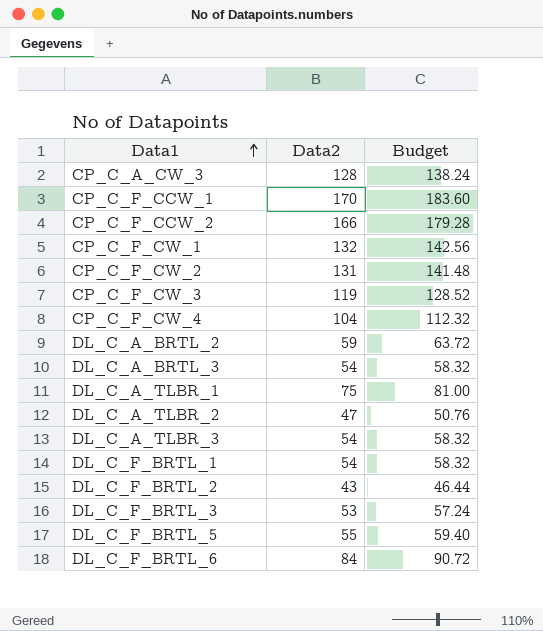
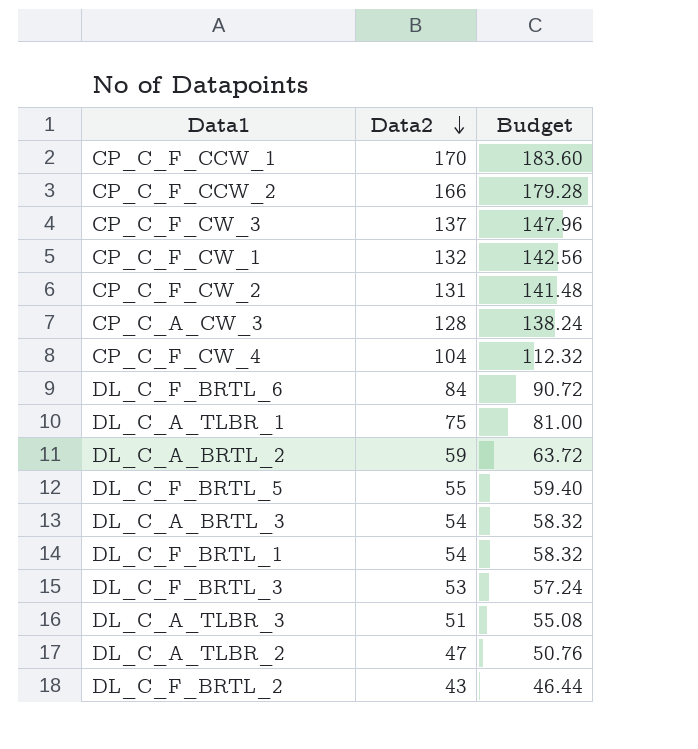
row order: Data1 ascending -> Data2 descending
CP_C_F_CW_3 | Data2: 119 -> 137
CP_C_F_CW_3 | Budget: 128.52 -> 147.96
DL_C_A_TLBR_3 | Data2: 54 -> 51
DL_C_A_TLBR_3 | Budget: 58.32 -> 55.08

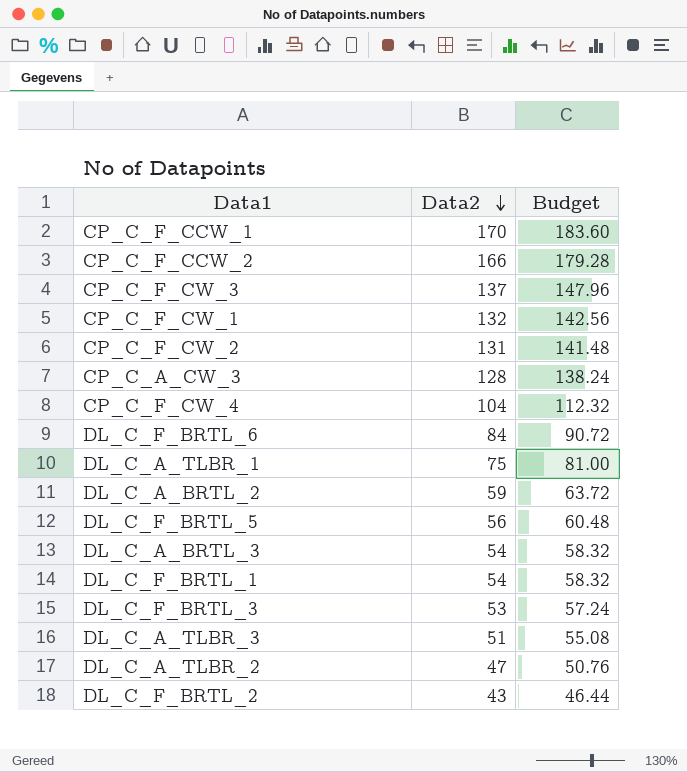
DL_C_F_BRTL_5 | Data2: 55 -> 56
DL_C_F_BRTL_5 | Budget: 59.40 -> 60.48

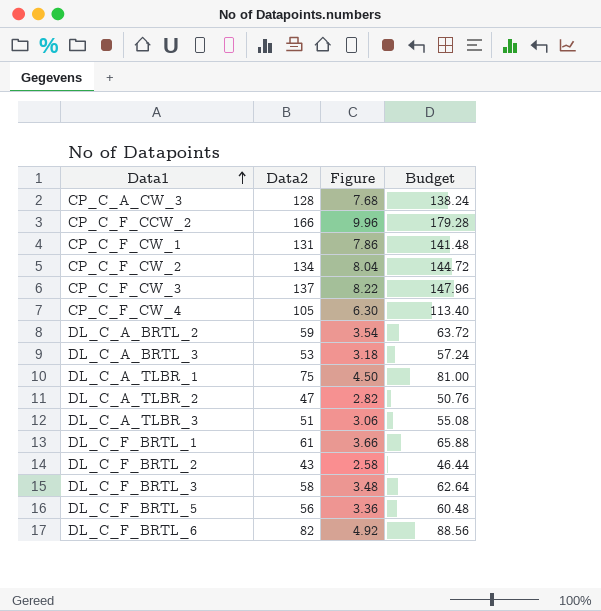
row order: Data2 descending -> Data1 ascending
column Figure | formula: none -> [Data2] * 0.06
row CP_C_F_CCW_1: 170 | 183.60 -> none
CP_C_F_CW_1 | Data2: 132 -> 131
CP_C_F_CW_1 | Budget: 142.56 -> 141.48
CP_C_F_CW_2 | Data2: 131 -> 134
CP_C_F_CW_2 | Budget: 141.48 -> 144.72
CP_C_F_CW_4 | Data2: 104 -> 105
CP_C_F_CW_4 | Budget: 112.32 -> 113.40
DL_C_A_BRTL_3 | Data2: 54 -> 53
DL_C_A_BRTL_3 | Budget: 58.32 -> 57.24
DL_C_F_BRTL_1 | Data2: 54 -> 61
DL_C_F_BRTL_1 | Budget: 58.32 -> 65.88
DL_C_F_BRTL_3 | Data2: 53 -> 58
DL_C_F_BRTL_3 | Budget: 57.24 -> 62.64
DL_C_F_BRTL_6 | Data2: 84 -> 82
DL_C_F_BRTL_6 | Budget: 90.72 -> 88.56

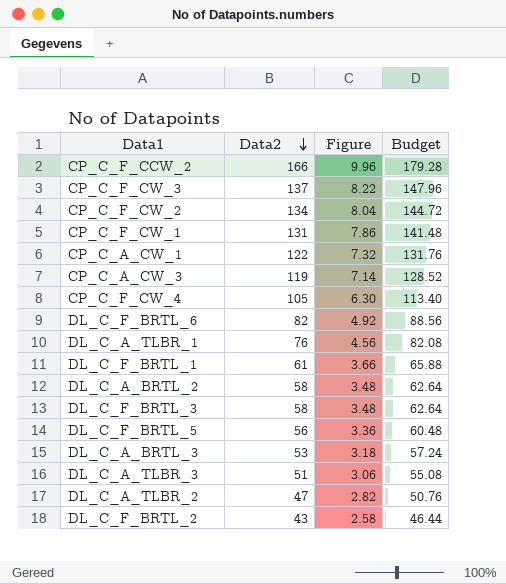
row order: Data1 ascending -> Data2 descending
row CP_C_A_CW_1: none -> 122 | 7.32 | 131.76
CP_C_A_CW_3 | Data2: 128 -> 119
CP_C_A_CW_3 | Figure: 7.68 -> 7.14
CP_C_A_CW_3 | Budget: 138.24 -> 128.52
DL_C_A_TLBR_1 | Data2: 75 -> 76
DL_C_A_TLBR_1 | Figure: 4.50 -> 4.56
DL_C_A_TLBR_1 | Budget: 81.00 -> 82.08
DL_C_A_BRTL_2 | Data2: 59 -> 58
DL_C_A_BRTL_2 | Figure: 3.54 -> 3.48
DL_C_A_BRTL_2 | Budget: 63.72 -> 62.64

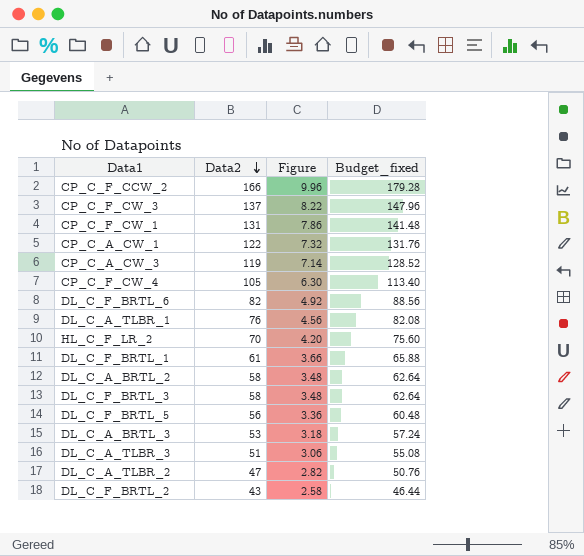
column name: Budget -> Budget_fixed
row CP_C_F_CW_2: 134 | 8.04 | 144.72 -> none
row HL_C_F_LR_2: none -> 70 | 4.20 | 75.60

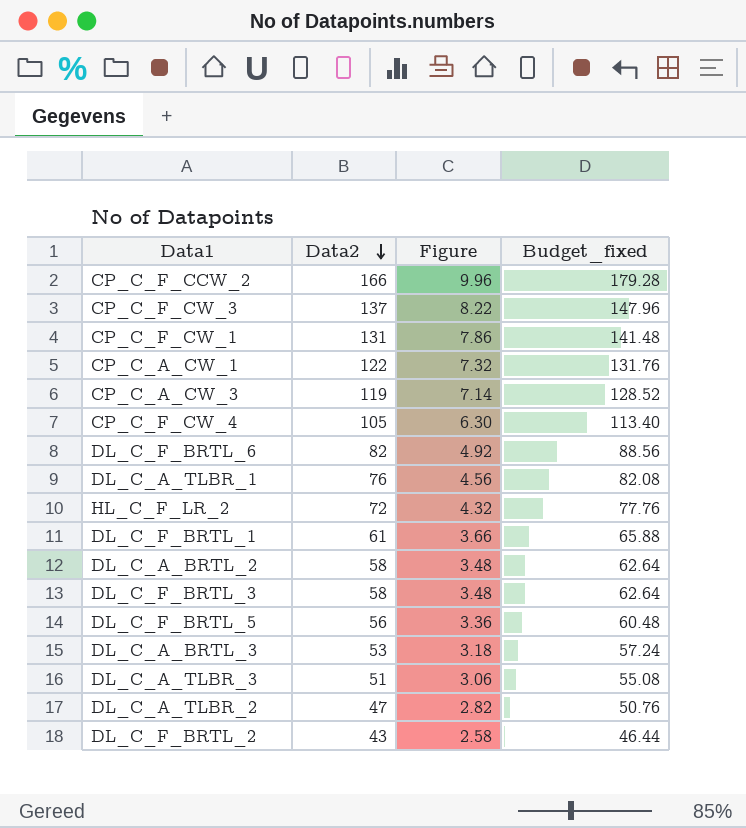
HL_C_F_LR_2 | Data2: 70 -> 72
HL_C_F_LR_2 | Figure: 4.20 -> 4.32
HL_C_F_LR_2 | Budget_fixed: 75.60 -> 77.76

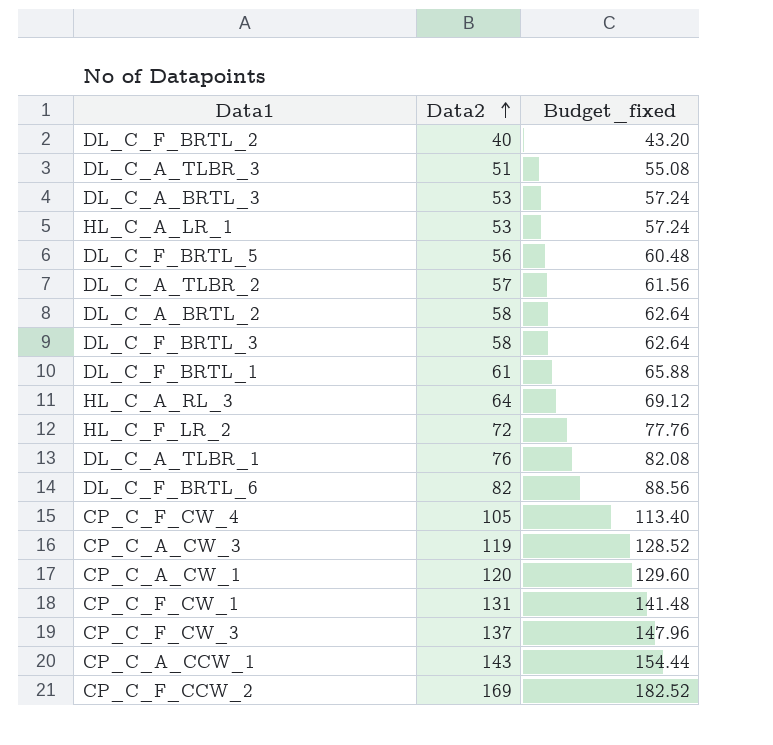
row order: Data2 descending -> Data2 ascending
column Figure | formula: [Data2] * 0.06 -> none
DL_C_F_BRTL_2 | Data2: 43 -> 40
DL_C_F_BRTL_2 | Budget_fixed: 46.44 -> 43.20
row HL_C_A_LR_1: none -> 53 | 57.24
DL_C_A_TLBR_2 | Data2: 47 -> 57
DL_C_A_TLBR_2 | Budget_fixed: 50.76 -> 61.56
row HL_C_A_RL_3: none -> 64 | 69.12
CP_C_A_CW_1 | Data2: 122 -> 120
CP_C_A_CW_1 | Budget_fixed: 131.76 -> 129.60
row CP_C_A_CCW_1: none -> 143 | 154.44
CP_C_F_CCW_2 | Data2: 166 -> 169
CP_C_F_CCW_2 | Budget_fixed: 179.28 -> 182.52

